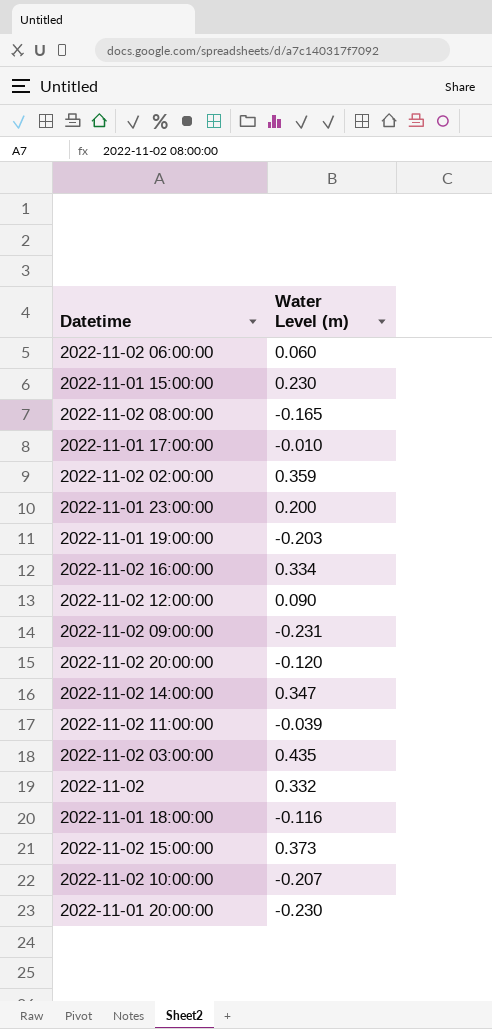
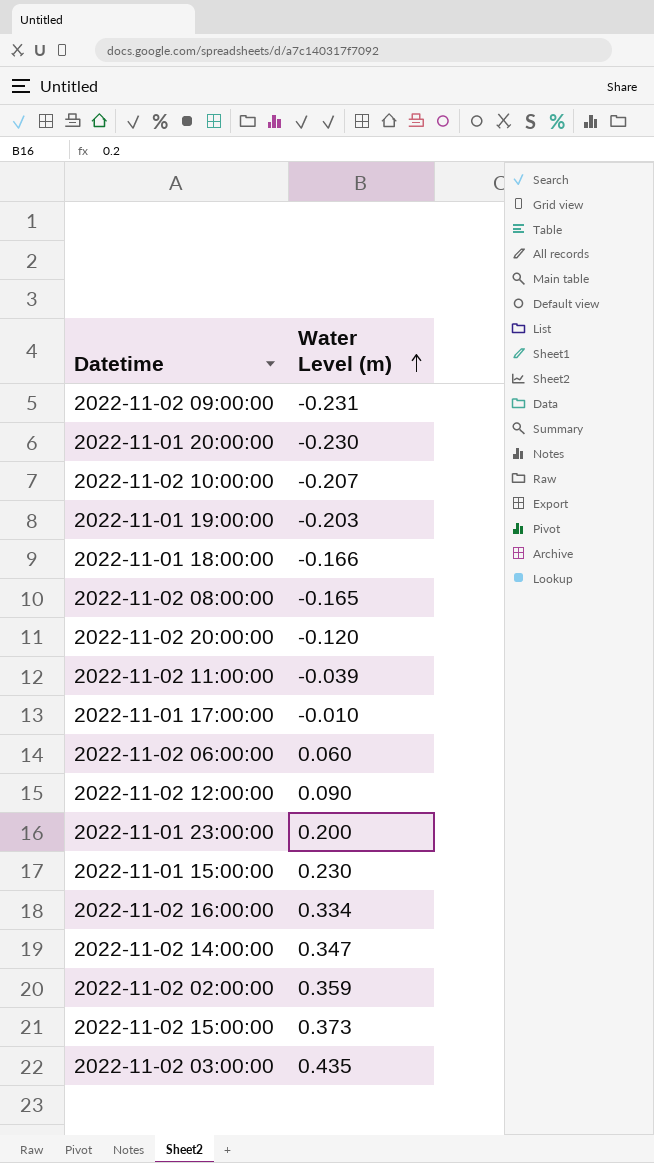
row order: none -> Water Level (m) ascending
row 2022-11-02: 0.332 -> none
2022-11-01 18:00:00 | Water Level (m): -0.116 -> -0.166

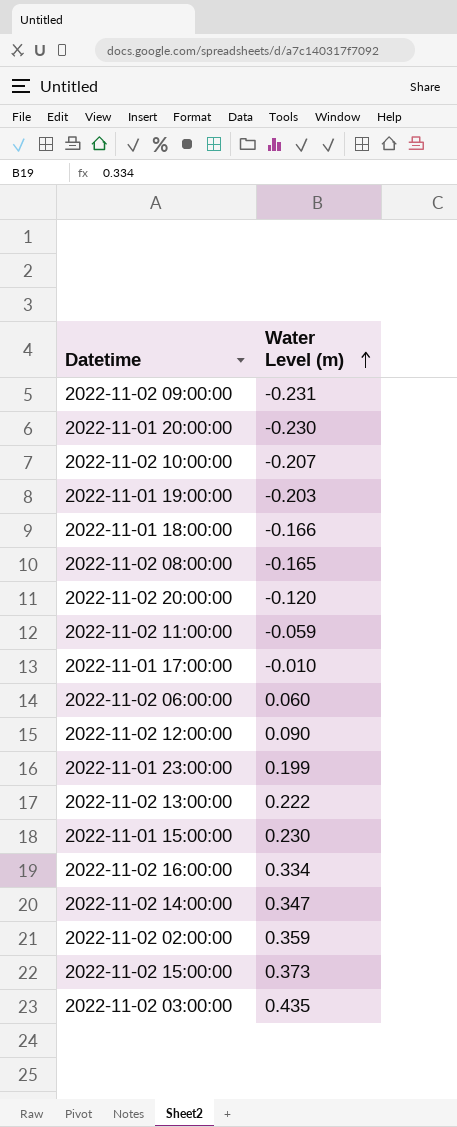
2022-11-02 11:00:00 | Water Level (m): -0.039 -> -0.059
2022-11-01 23:00:00 | Water Level (m): 0.200 -> 0.199
row 2022-11-02 13:00:00: none -> 0.222

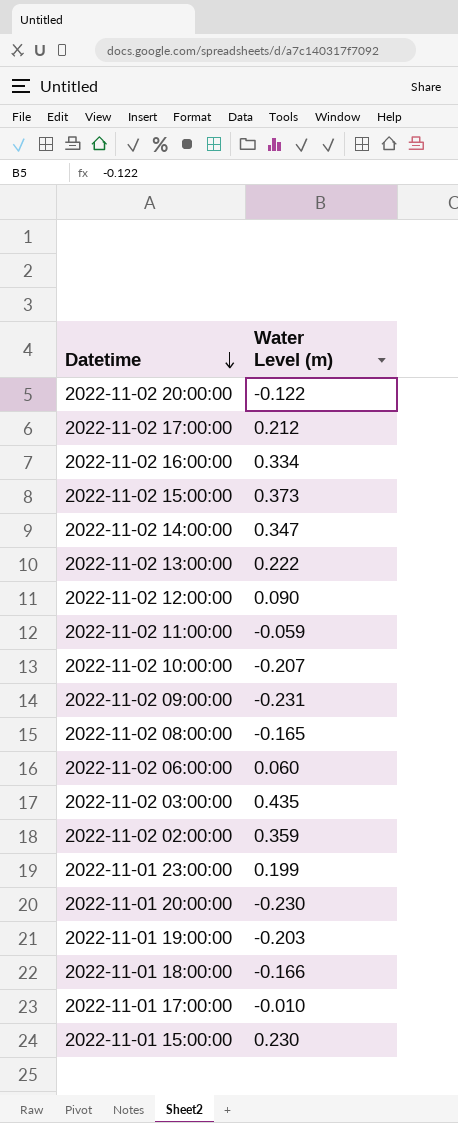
row order: Water Level (m) ascending -> Datetime descending
2022-11-02 20:00:00 | Water Level (m): -0.120 -> -0.122
row 2022-11-02 17:00:00: none -> 0.212

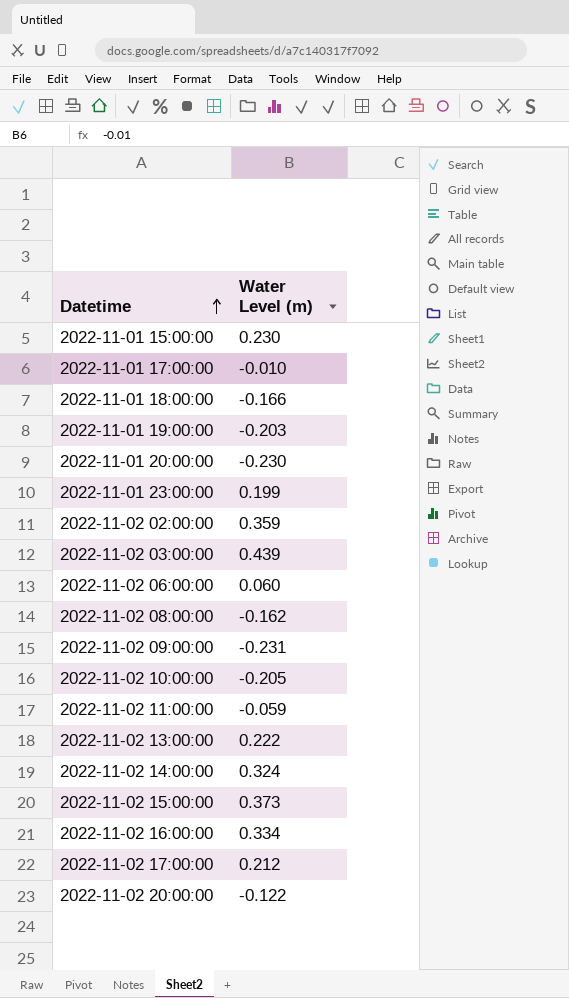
row order: Datetime descending -> Datetime ascending
row 2022-11-02 12:00:00: 0.090 -> none
2022-11-02 03:00:00 | Water Level (m): 0.435 -> 0.439
2022-11-02 08:00:00 | Water Level (m): -0.165 -> -0.162
2022-11-02 10:00:00 | Water Level (m): -0.207 -> -0.205
2022-11-02 14:00:00 | Water Level (m): 0.347 -> 0.324

